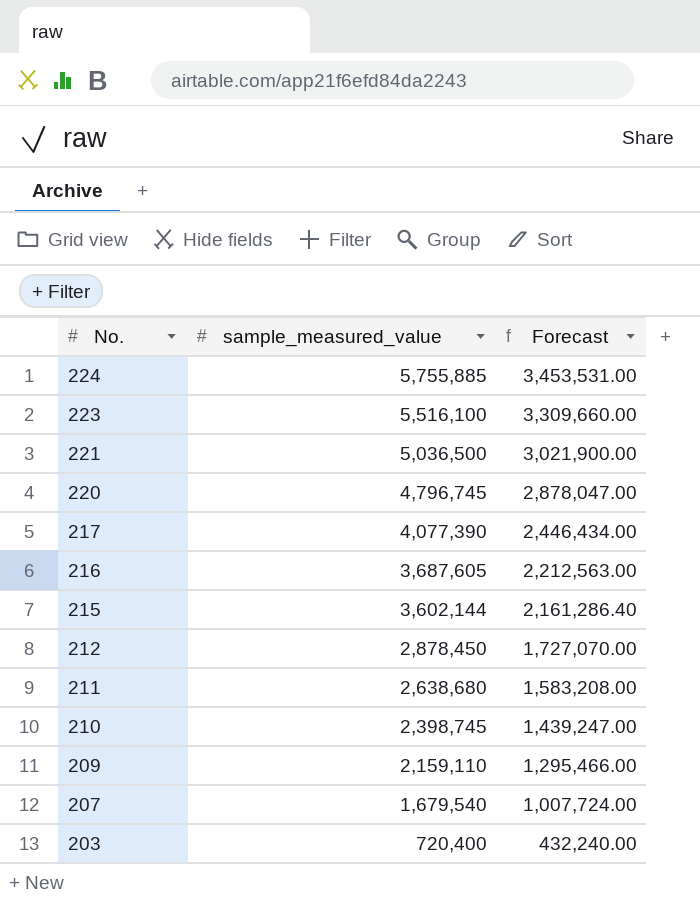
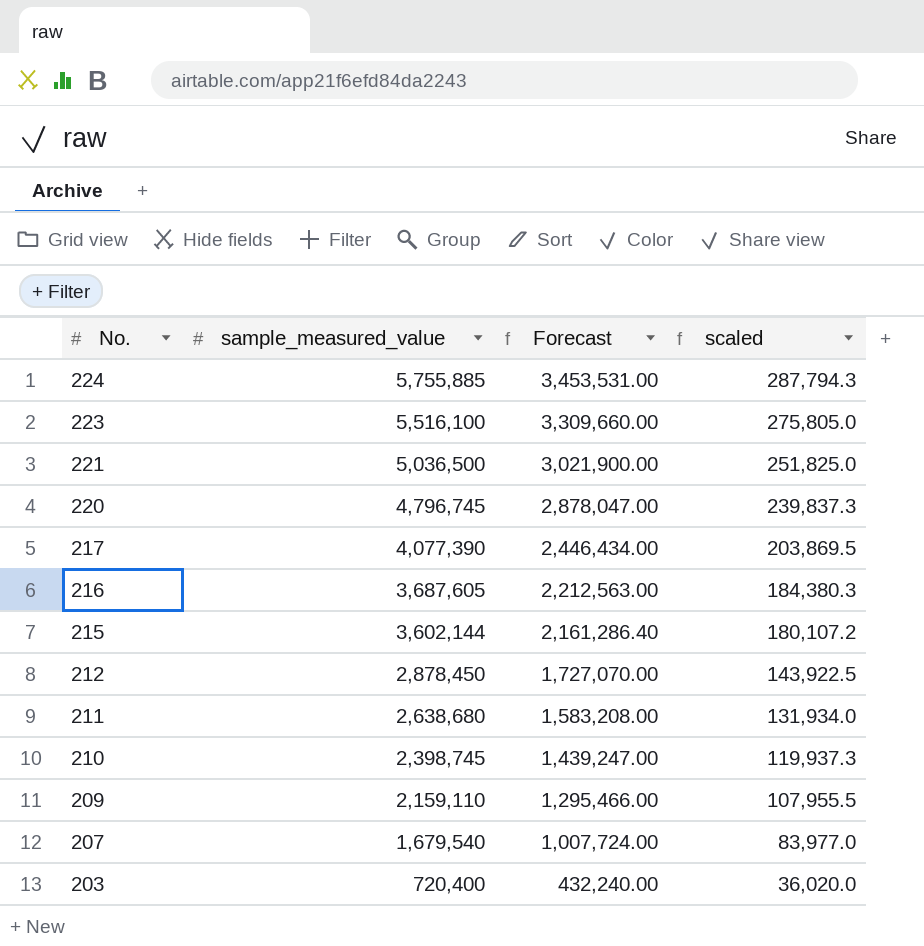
column scaled | formula: none -> [sample_measured_value] * 0.05

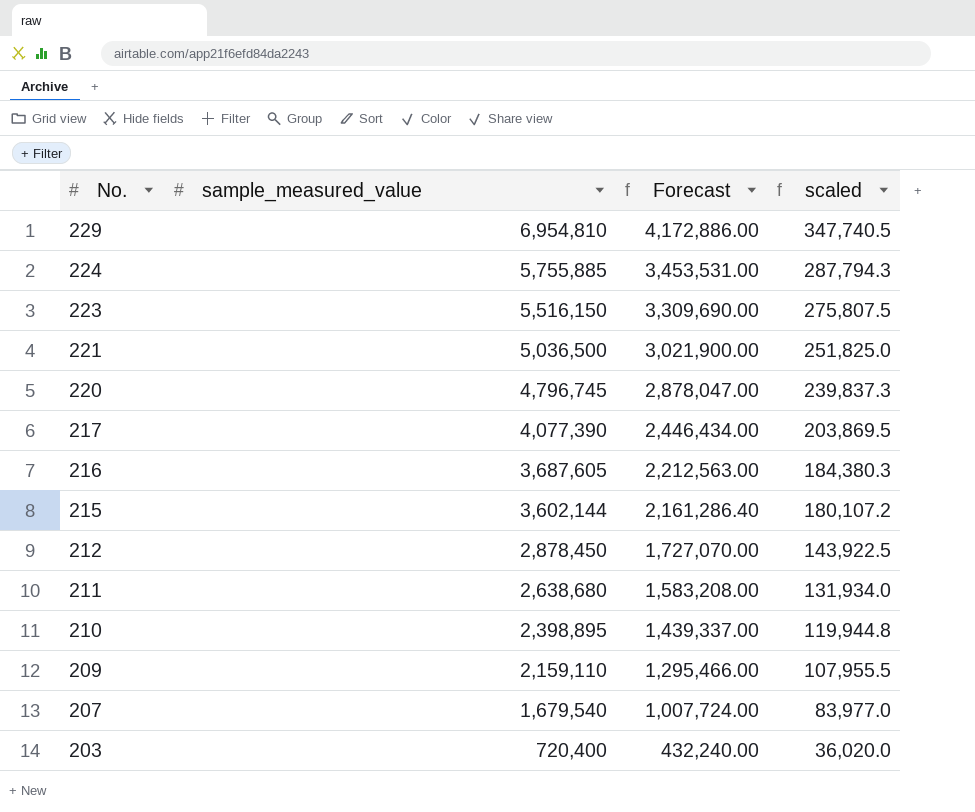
row 229: none -> 6,954,810 | 4,172,886.00 | 347,740.5
223 | sample_measured_value: 5,516,100 -> 5,516,150
223 | Forecast: 3,309,660.00 -> 3,309,690.00
223 | scaled: 275,805.0 -> 275,807.5
210 | sample_measured_value: 2,398,745 -> 2,398,895
210 | Forecast: 1,439,247.00 -> 1,439,337.00
210 | scaled: 119,937.3 -> 119,944.8

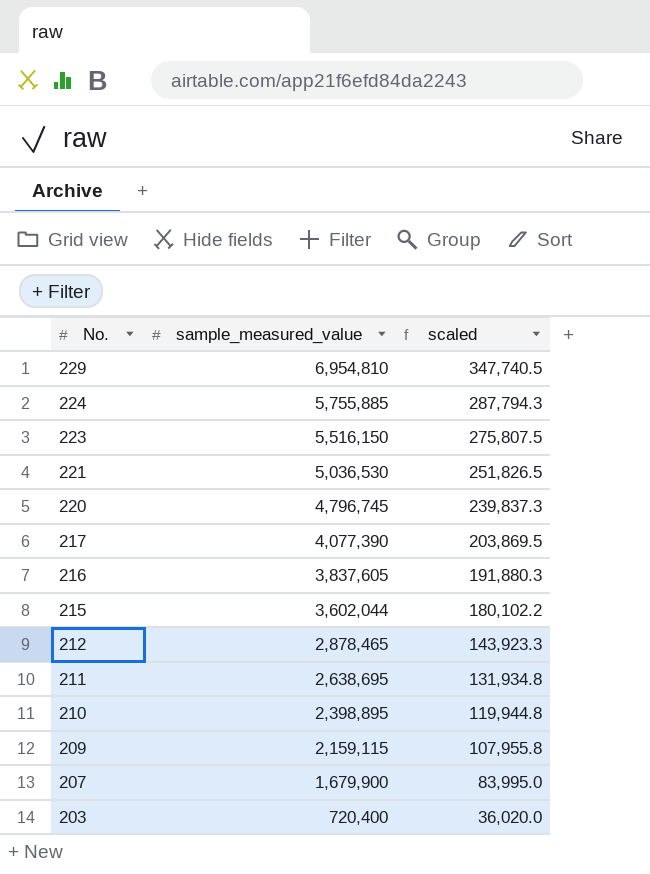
column Forecast | formula: [sample_measured_value] * 0.6 -> none
221 | sample_measured_value: 5,036,500 -> 5,036,530
221 | scaled: 251,825.0 -> 251,826.5
216 | sample_measured_value: 3,687,605 -> 3,837,605
216 | scaled: 184,380.3 -> 191,880.3
215 | sample_measured_value: 3,602,144 -> 3,602,044
215 | scaled: 180,107.2 -> 180,102.2
212 | sample_measured_value: 2,878,450 -> 2,878,465
212 | scaled: 143,922.5 -> 143,923.3
211 | sample_measured_value: 2,638,680 -> 2,638,695
211 | scaled: 131,934.0 -> 131,934.8
209 | sample_measured_value: 2,159,110 -> 2,159,115
209 | scaled: 107,955.5 -> 107,955.8
207 | sample_measured_value: 1,679,540 -> 1,679,900
207 | scaled: 83,977.0 -> 83,995.0

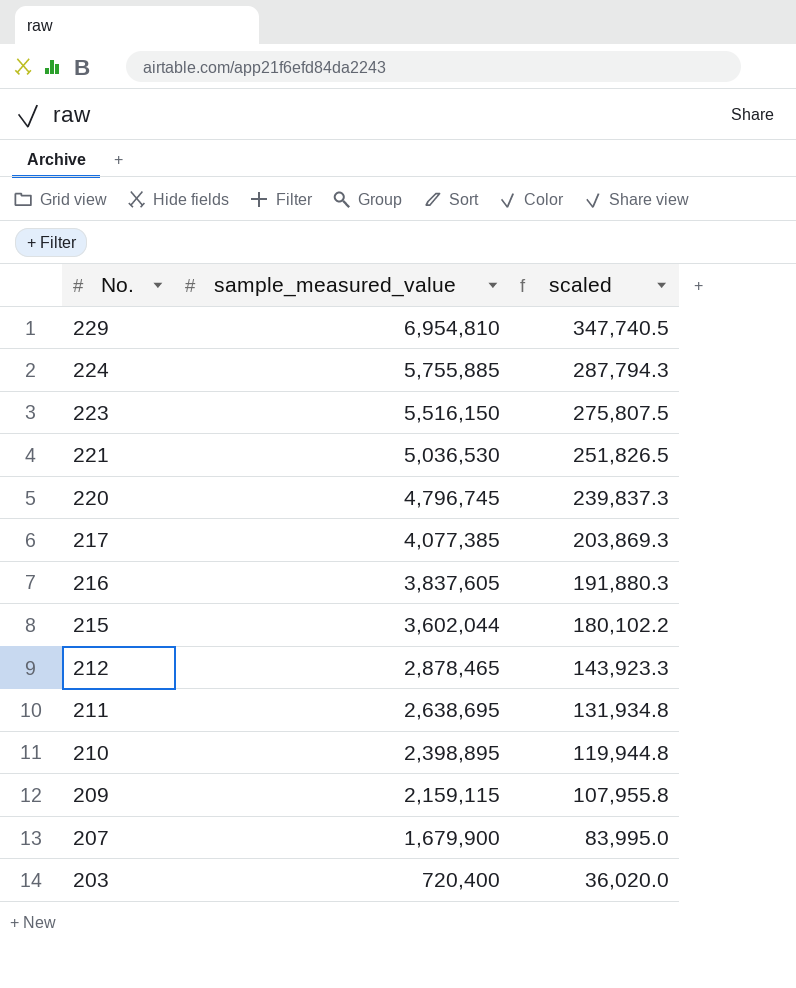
217 | sample_measured_value: 4,077,390 -> 4,077,385
217 | scaled: 203,869.5 -> 203,869.3

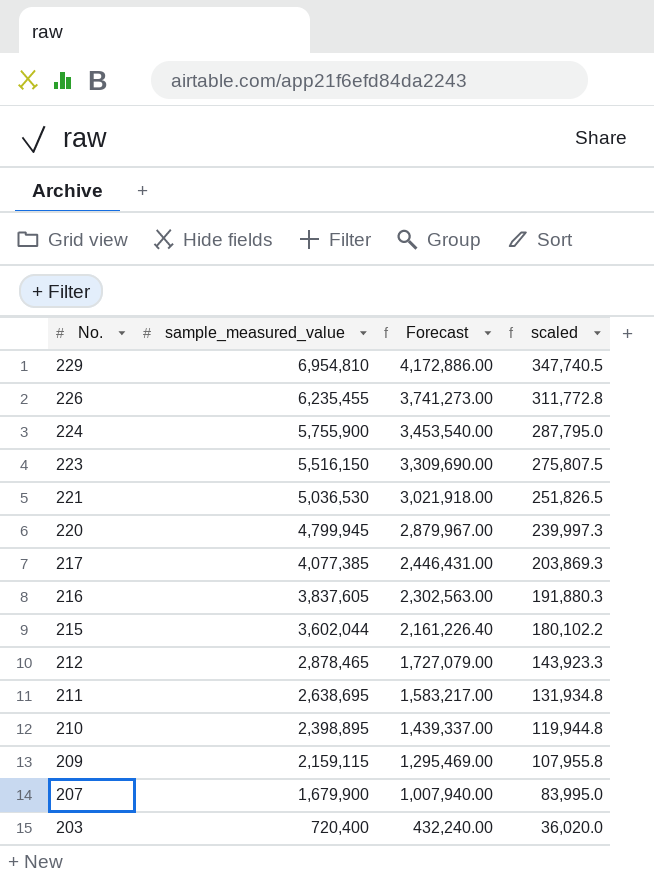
column Forecast | formula: none -> [sample_measured_value] * 0.6
row 226: none -> 6,235,455 | 3,741,273.00 | 311,772.8
224 | sample_measured_value: 5,755,885 -> 5,755,900
224 | scaled: 287,794.3 -> 287,795.0
220 | sample_measured_value: 4,796,745 -> 4,799,945
220 | scaled: 239,837.3 -> 239,997.3

